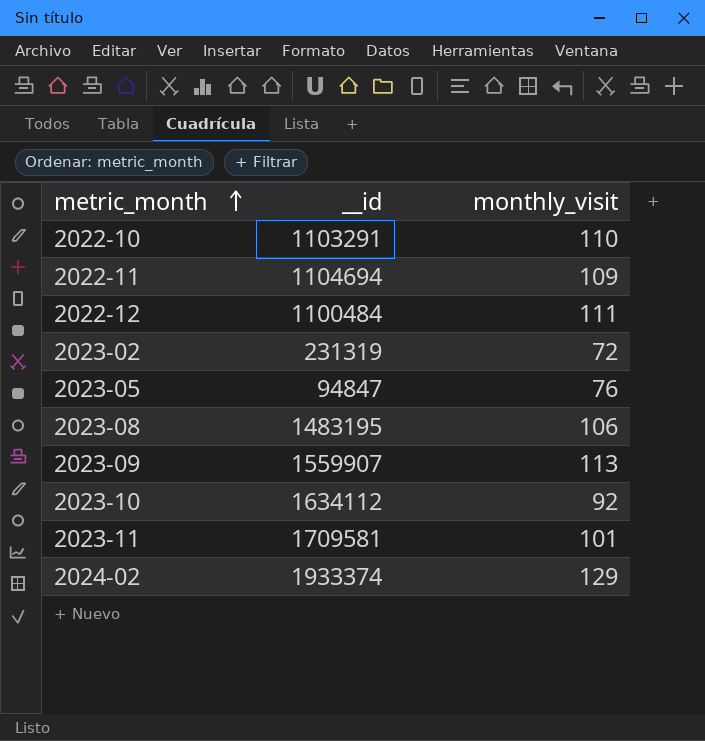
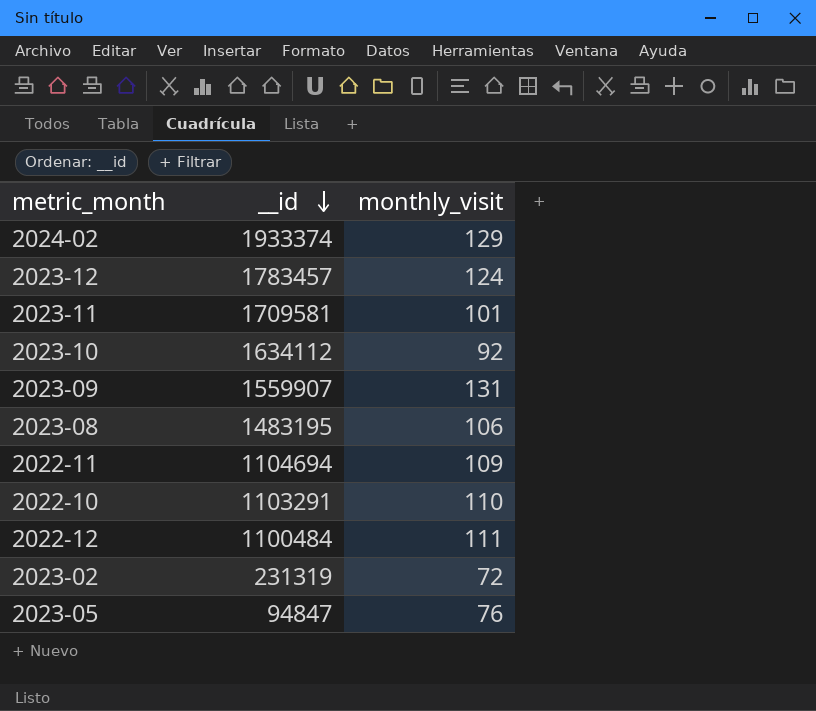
row order: metric_month ascending -> __id descending
row 2023-12: none -> 1783457 | 124
2023-09 | monthly_visit: 113 -> 131

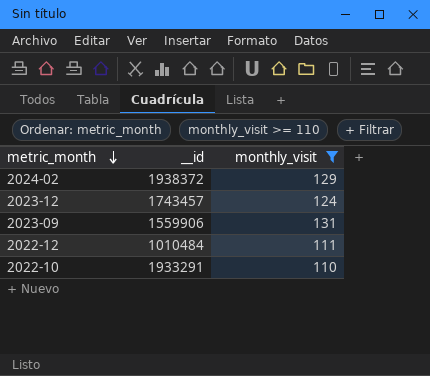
filter: none -> monthly_visit >= 110
row order: __id descending -> metric_month descending
2024-02 | __id: 1933374 -> 1938372
2023-12 | __id: 1783457 -> 1743457
2023-09 | __id: 1559907 -> 1559906
2022-12 | __id: 1100484 -> 1010484
2022-10 | __id: 1103291 -> 1933291

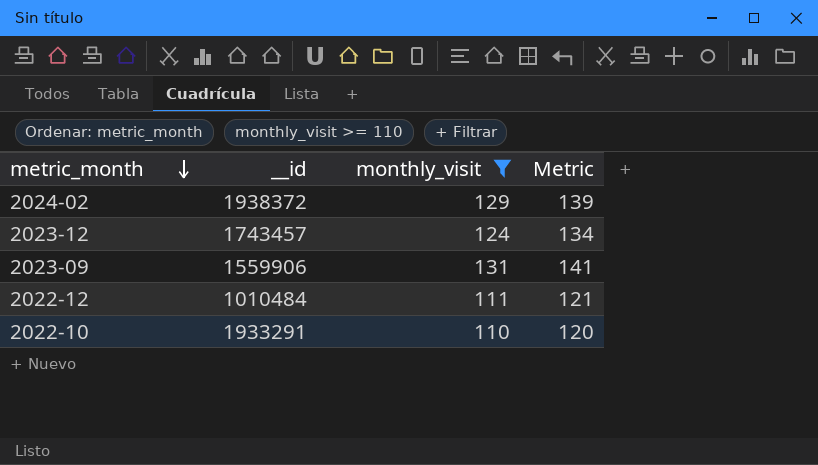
column Metric | formula: none -> [monthly_visit] + 10

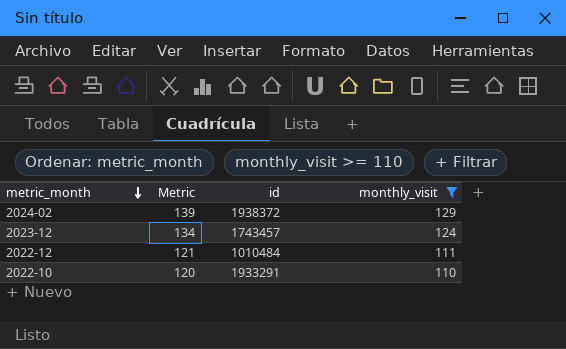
column Metric | position: 4 -> 2
column name: __id -> id
row 2023-09: 1559906 | 131 | 141 -> none

